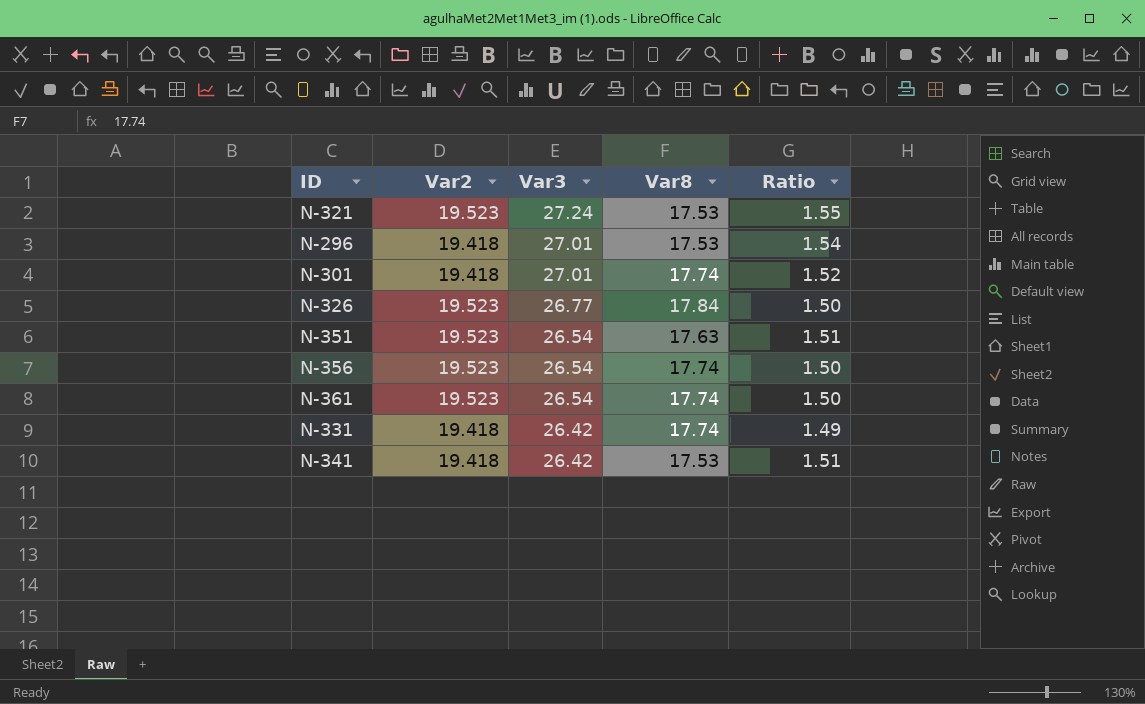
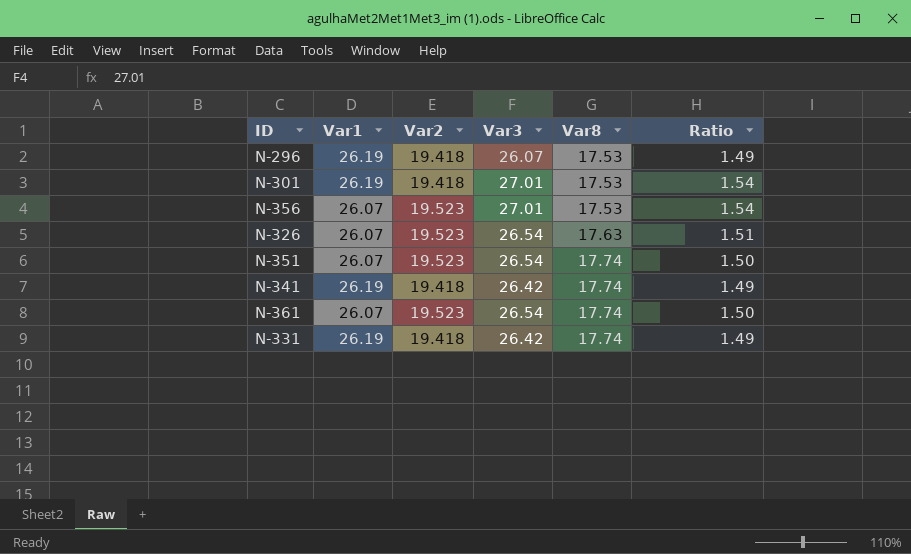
row order: Var3 descending -> Var8 ascending
column Var1 | position: none -> 2
row N-321: 19.523 | 27.24 | 17.53 | 1.55 -> none
N-296 | Var3: 27.01 -> 26.07
N-296 | Ratio: 1.54 -> 1.49
N-301 | Var8: 17.74 -> 17.53
N-301 | Ratio: 1.52 -> 1.54
N-356 | Var3: 26.54 -> 27.01
N-356 | Var8: 17.74 -> 17.53
N-356 | Ratio: 1.50 -> 1.54
N-326 | Var3: 26.77 -> 26.54
N-326 | Var8: 17.84 -> 17.63
N-326 | Ratio: 1.50 -> 1.51
N-351 | Var8: 17.63 -> 17.74
N-351 | Ratio: 1.51 -> 1.50
N-341 | Var8: 17.53 -> 17.74
N-341 | Ratio: 1.51 -> 1.49

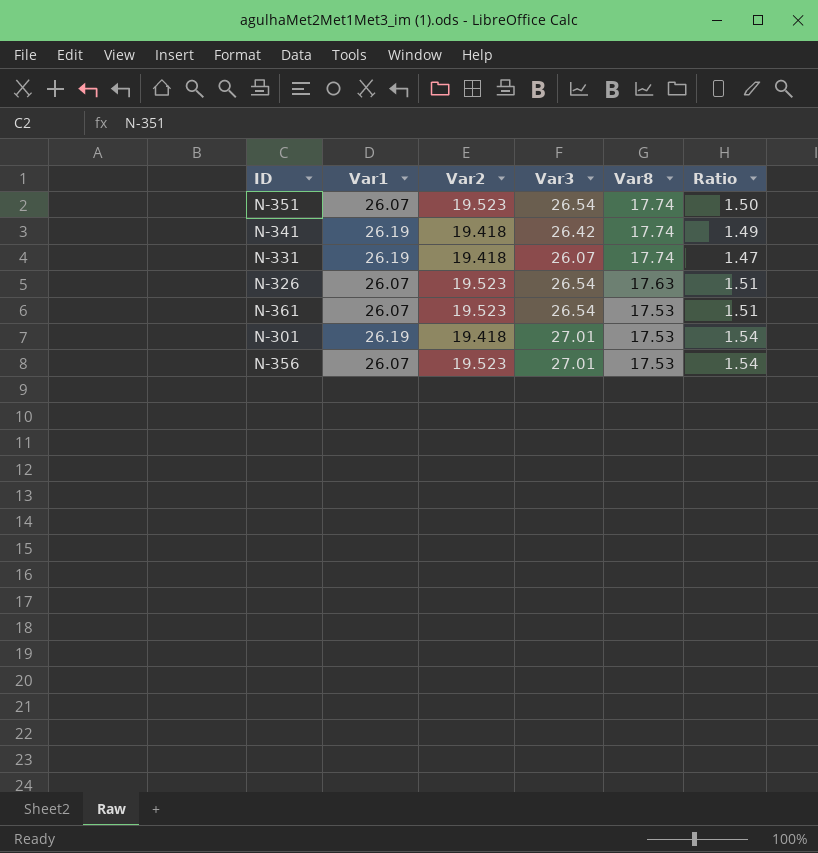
row order: Var8 ascending -> Var8 descending
row N-296: 26.19 | 19.418 | 26.07 | 17.53 | 1.49 -> none
N-331 | Var3: 26.42 -> 26.07
N-331 | Ratio: 1.49 -> 1.47
N-361 | Var8: 17.74 -> 17.53
N-361 | Ratio: 1.50 -> 1.51

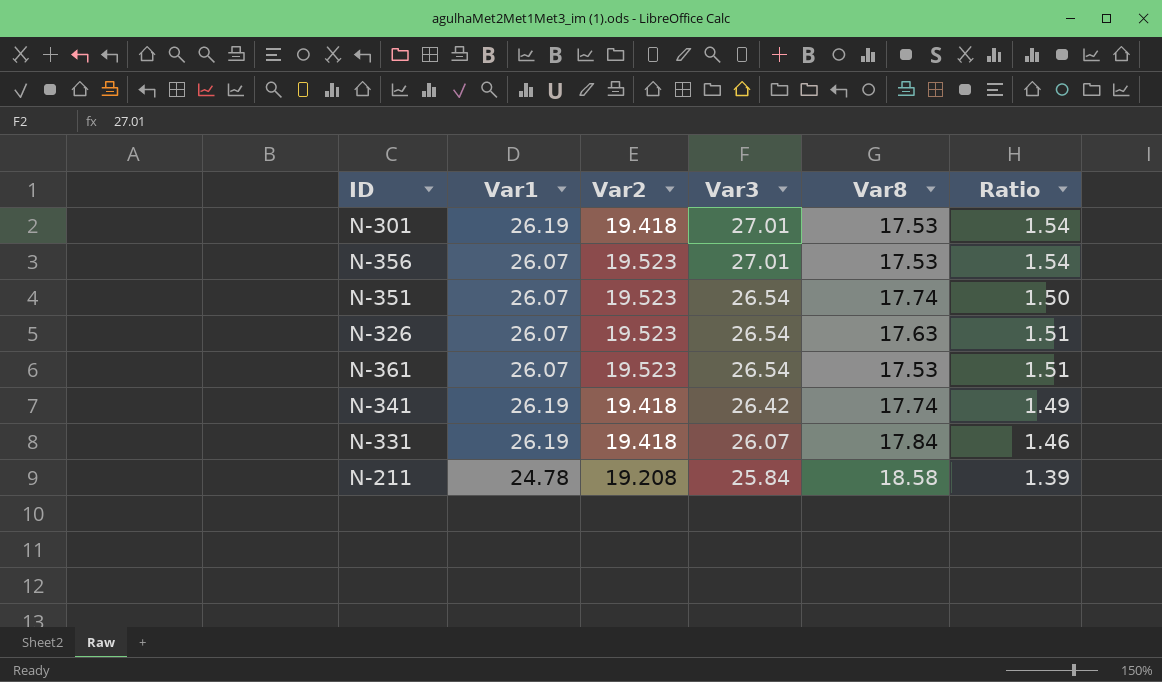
row order: Var8 descending -> Var3 descending
N-331 | Var8: 17.74 -> 17.84
N-331 | Ratio: 1.47 -> 1.46
row N-211: none -> 24.78 | 19.208 | 25.84 | 18.58 | 1.39

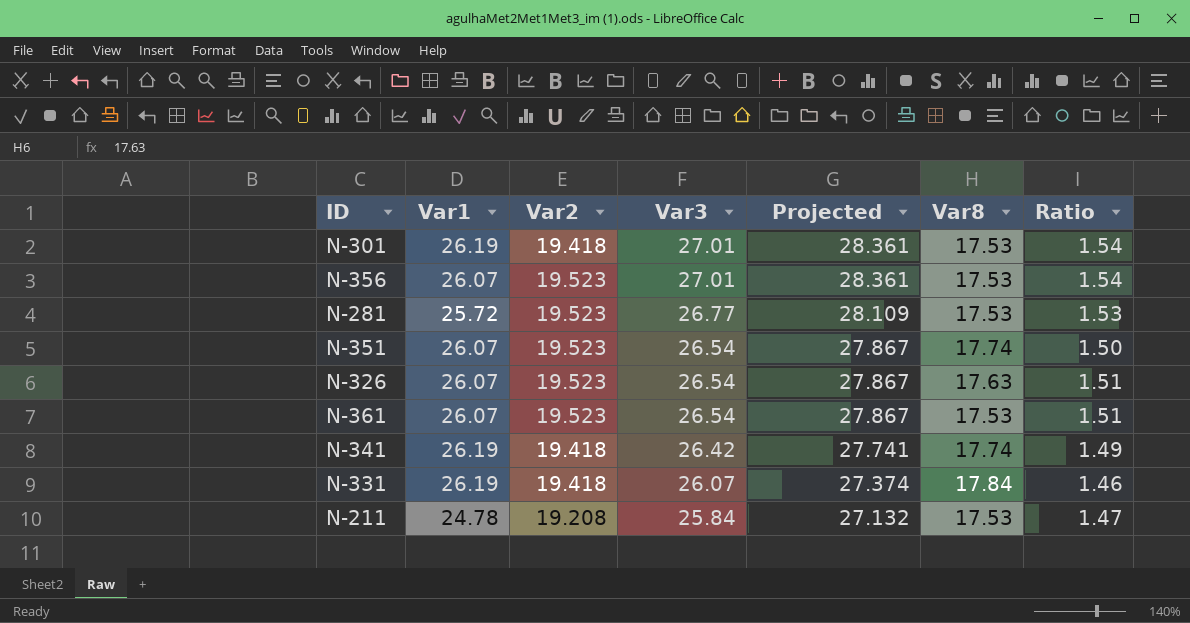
column Projected | formula: none -> [Var3] * 1.05
row N-281: none -> 25.72 | 19.523 | 26.77 | 28.109 | 17.53 | 1.53
N-211 | Var8: 18.58 -> 17.53
N-211 | Ratio: 1.39 -> 1.47

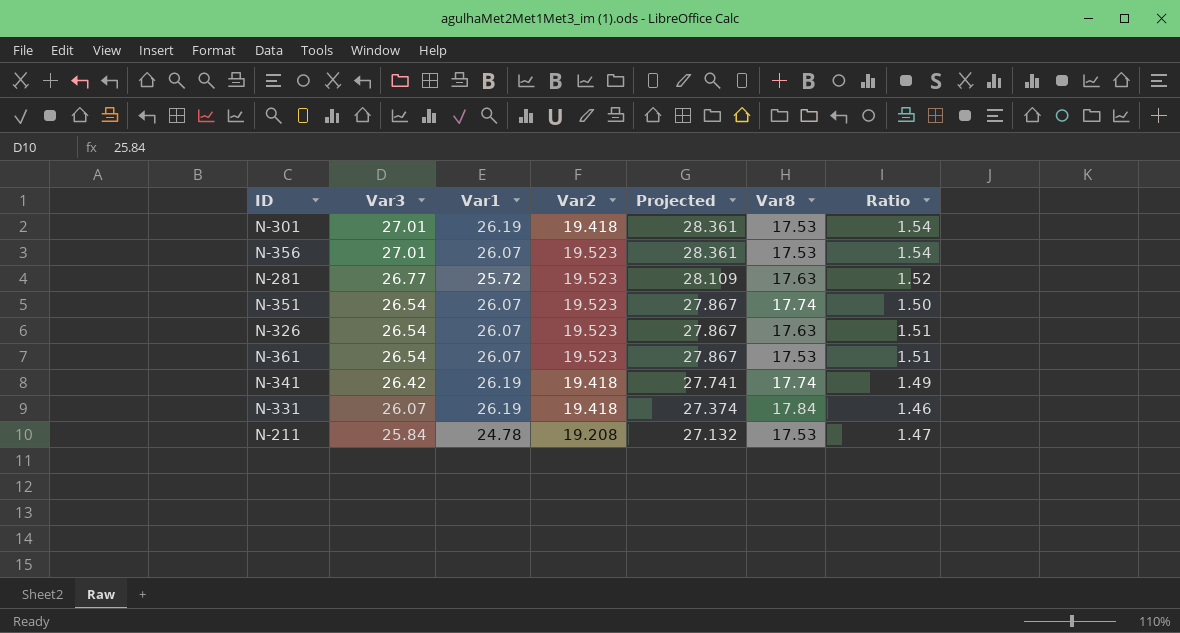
column Var3 | position: 4 -> 2
N-281 | Var8: 17.53 -> 17.63
N-281 | Ratio: 1.53 -> 1.52

